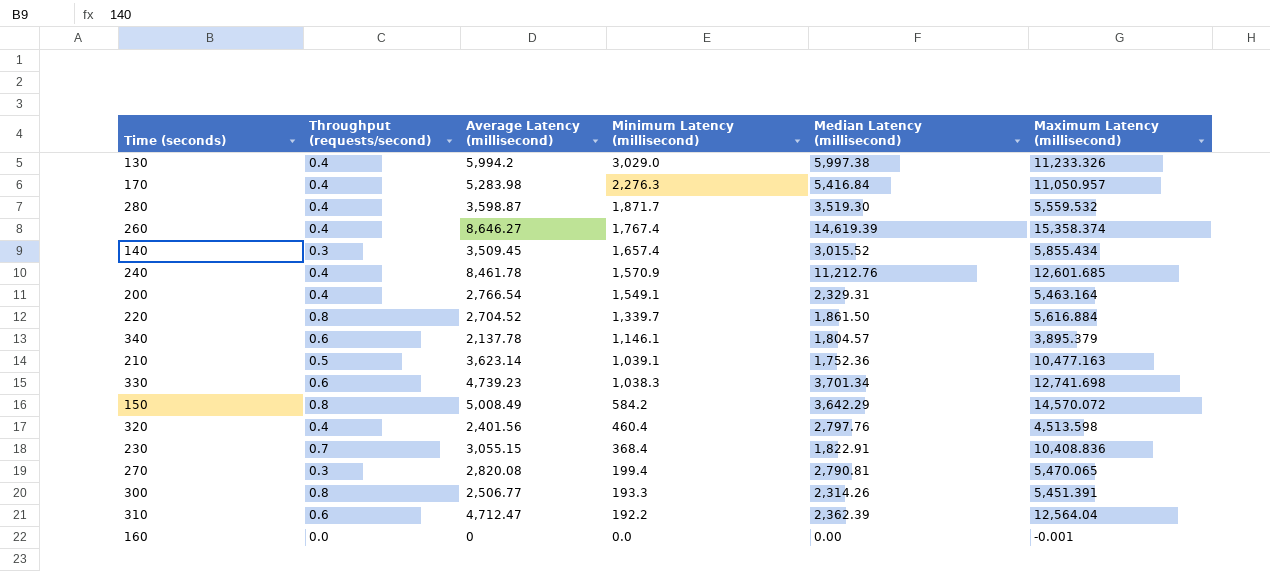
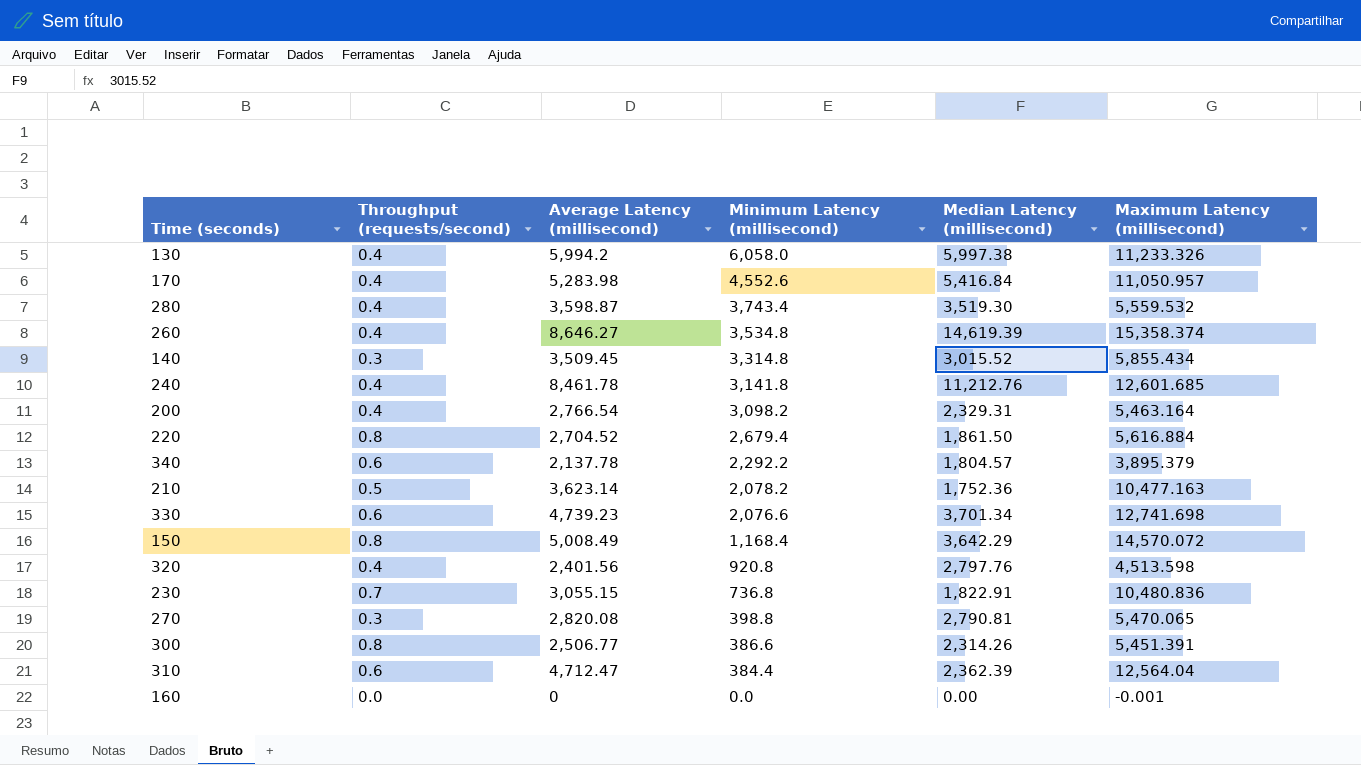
130 | Minimum Latency (millisecond): 3,029.0 -> 6,058.0
170 | Minimum Latency (millisecond): 2,276.3 -> 4,552.6
280 | Minimum Latency (millisecond): 1,871.7 -> 3,743.4
260 | Minimum Latency (millisecond): 1,767.4 -> 3,534.8
140 | Minimum Latency (millisecond): 1,657.4 -> 3,314.8
240 | Minimum Latency (millisecond): 1,570.9 -> 3,141.8
200 | Minimum Latency (millisecond): 1,549.1 -> 3,098.2
220 | Minimum Latency (millisecond): 1,339.7 -> 2,679.4
340 | Minimum Latency (millisecond): 1,146.1 -> 2,292.2
210 | Minimum Latency (millisecond): 1,039.1 -> 2,078.2
330 | Minimum Latency (millisecond): 1,038.3 -> 2,076.6
150 | Minimum Latency (millisecond): 584.2 -> 1,168.4
320 | Minimum Latency (millisecond): 460.4 -> 920.8
230 | Minimum Latency (millisecond): 368.4 -> 736.8
230 | Maximum Latency (millisecond): 10,408.836 -> 10,480.836
270 | Minimum Latency (millisecond): 199.4 -> 398.8
300 | Minimum Latency (millisecond): 193.3 -> 386.6
310 | Minimum Latency (millisecond): 192.2 -> 384.4

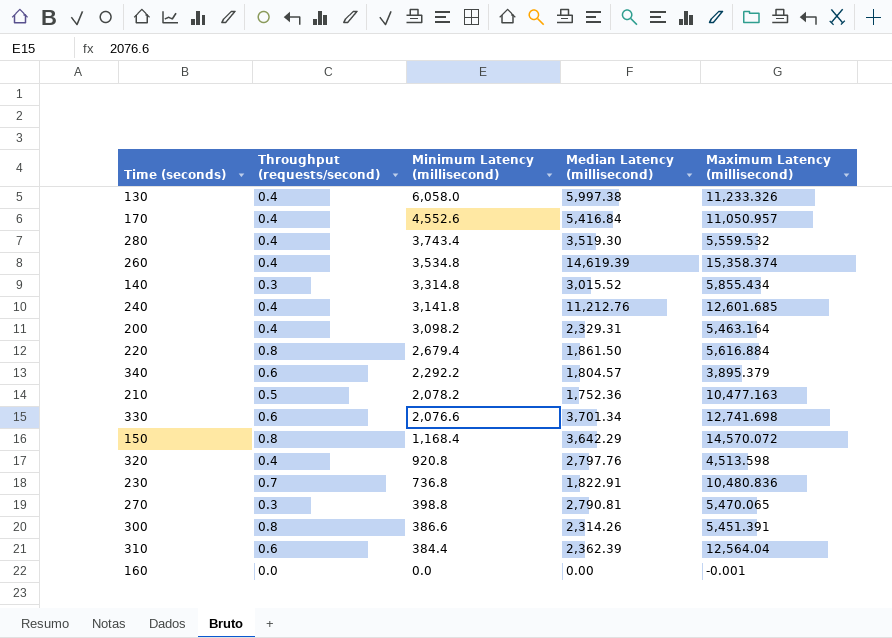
column Average Latency (millisecond) | position: 3 -> none

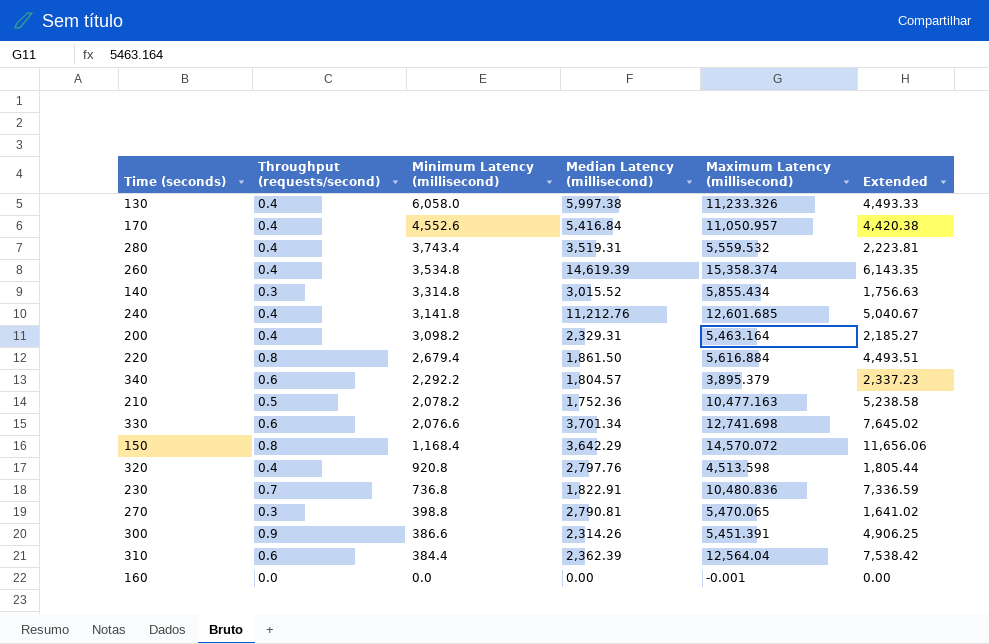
column Extended | formula: none -> [Throughput (requests/second)] * [Maximum Latency (millisecond)]
280 | Median Latency (millisecond): 3,519.30 -> 3,519.31
300 | Throughput (requests/second): 0.8 -> 0.9

